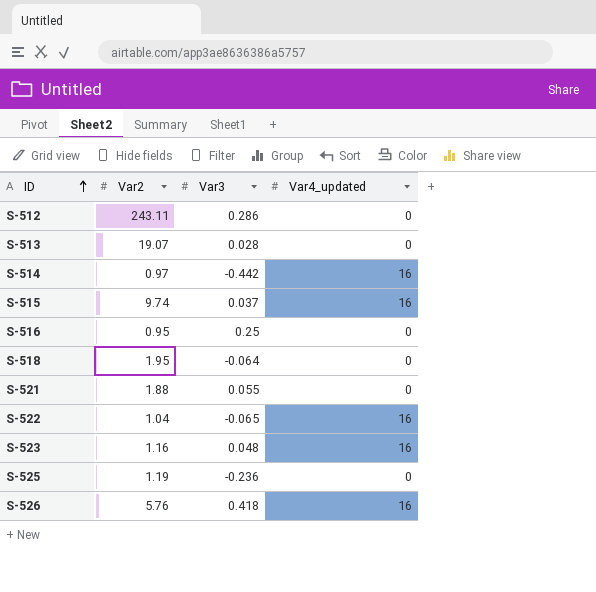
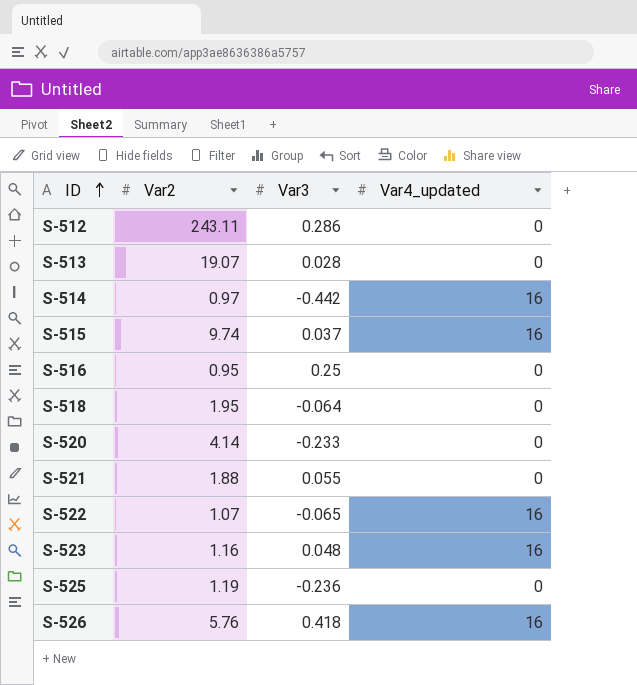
row S-520: none -> 4.14 | -0.233 | 0
S-522 | Var2: 1.04 -> 1.07

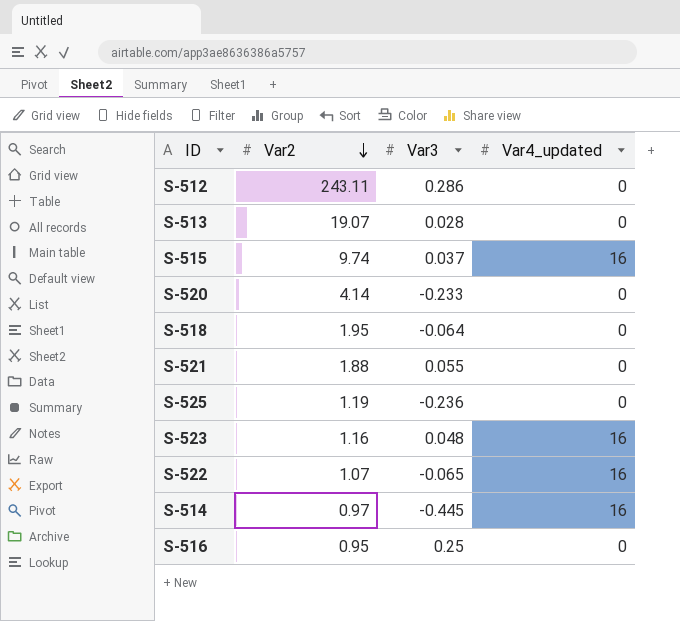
row order: ID ascending -> Var2 descending
row S-526: 5.76 | 0.418 | 16 -> none
S-514 | Var3: -0.442 -> -0.445

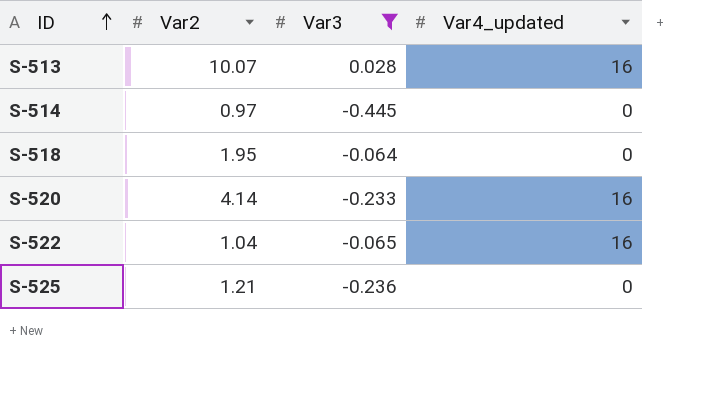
filter: none -> Var3 <= 0.028
row order: Var2 descending -> ID ascending
S-513 | Var2: 19.07 -> 10.07
S-513 | Var4_updated: 0 -> 16
S-514 | Var4_updated: 16 -> 0
S-520 | Var4_updated: 0 -> 16
S-522 | Var2: 1.07 -> 1.04
S-525 | Var2: 1.19 -> 1.21

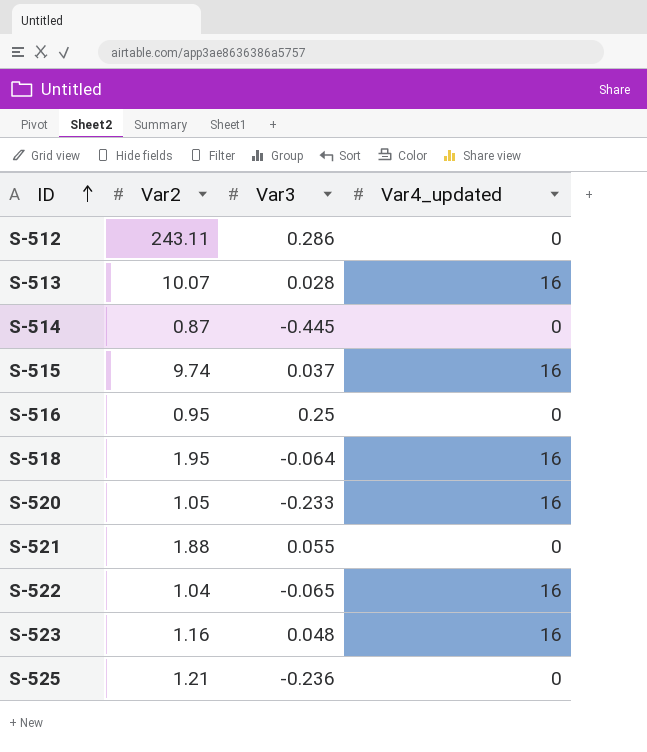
filter: Var3 <= 0.028 -> none
S-514 | Var2: 0.97 -> 0.87
S-518 | Var4_updated: 0 -> 16
S-520 | Var2: 4.14 -> 1.05

